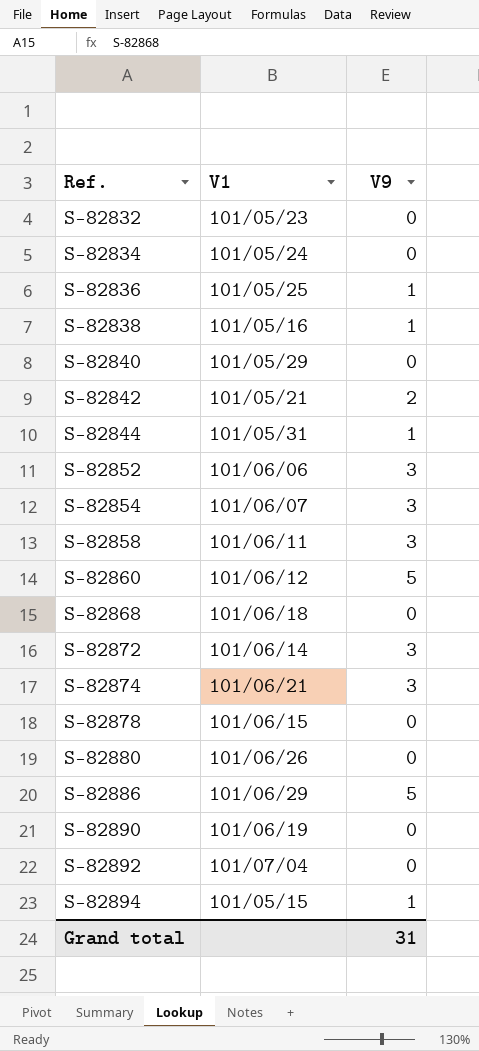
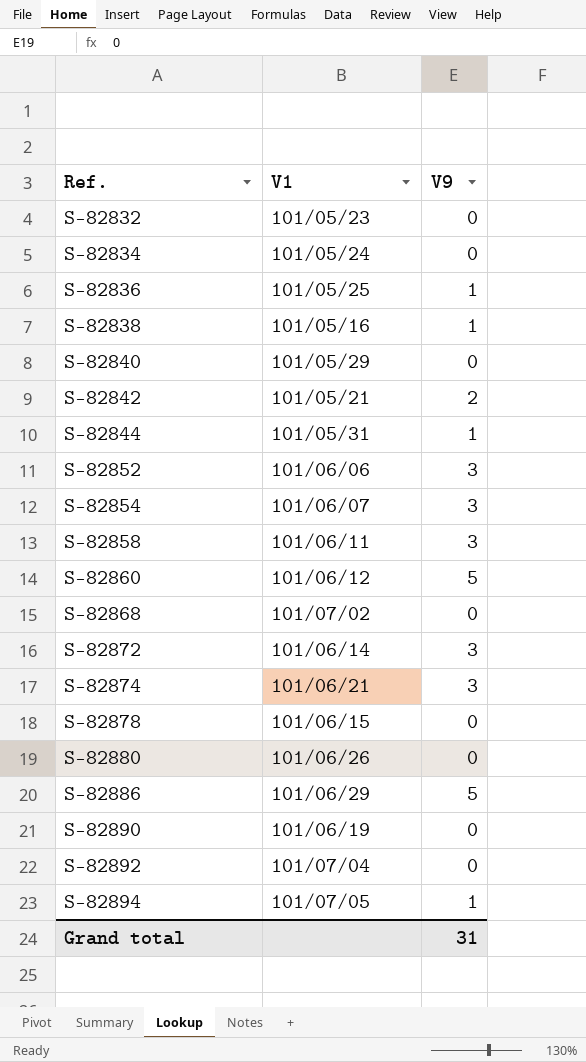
S-82868 | V1: 101/06/18 -> 101/07/02
S-82894 | V1: 101/05/15 -> 101/07/05

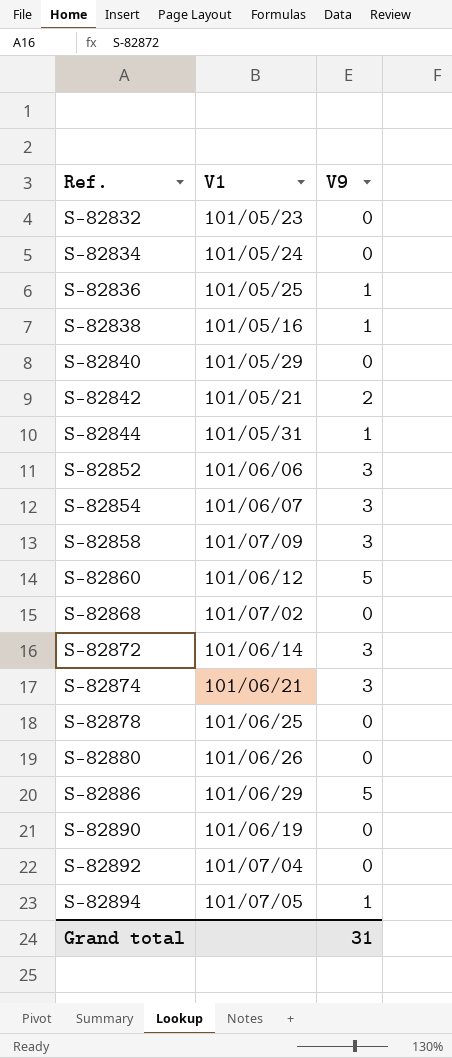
S-82858 | V1: 101/06/11 -> 101/07/09
S-82878 | V1: 101/06/15 -> 101/06/25

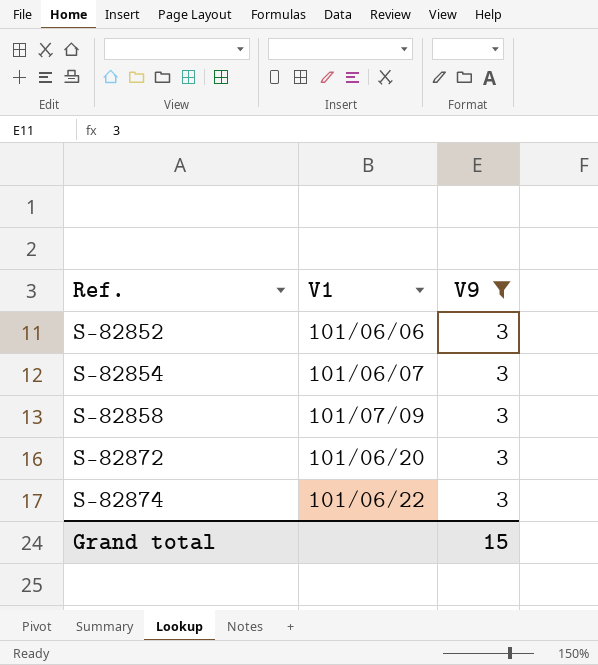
filter: none -> V9 = 3
S-82872 | V1: 101/06/14 -> 101/06/20
S-82874 | V1: 101/06/21 -> 101/06/22
Grand total | V9: 31 -> 15

